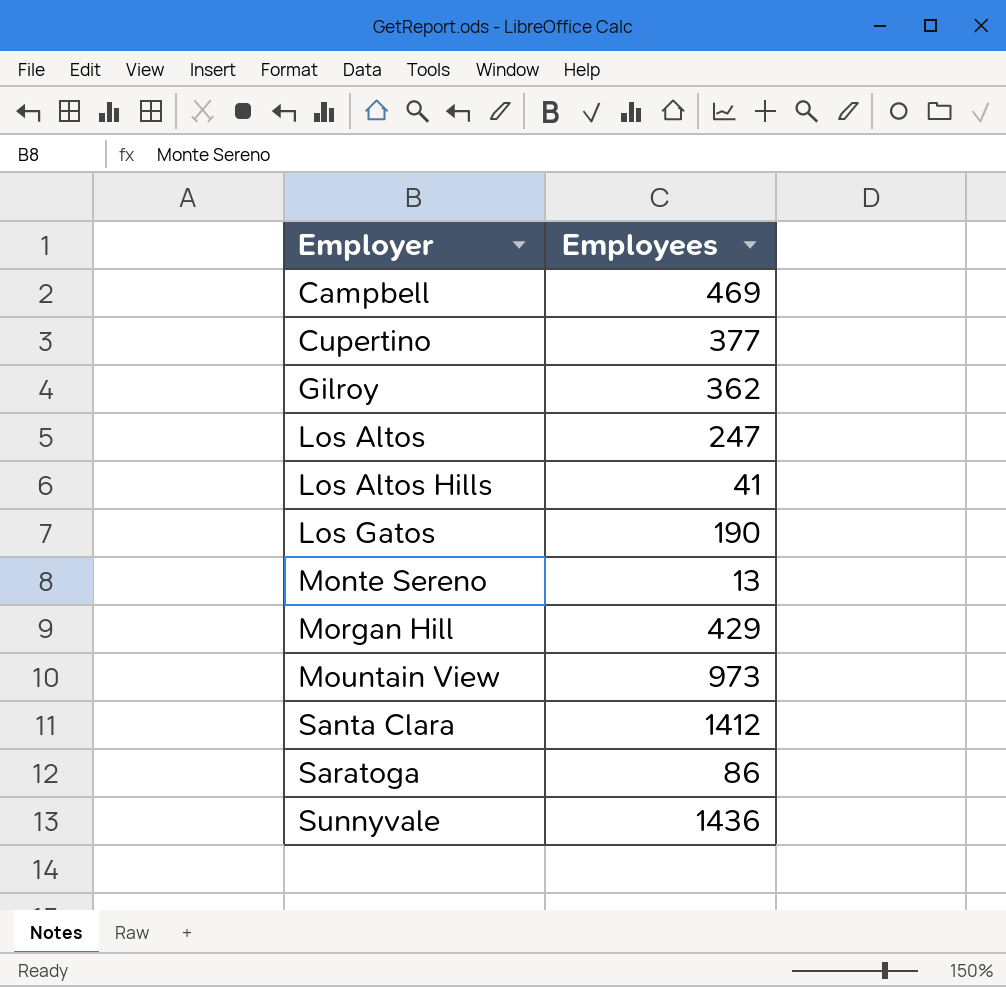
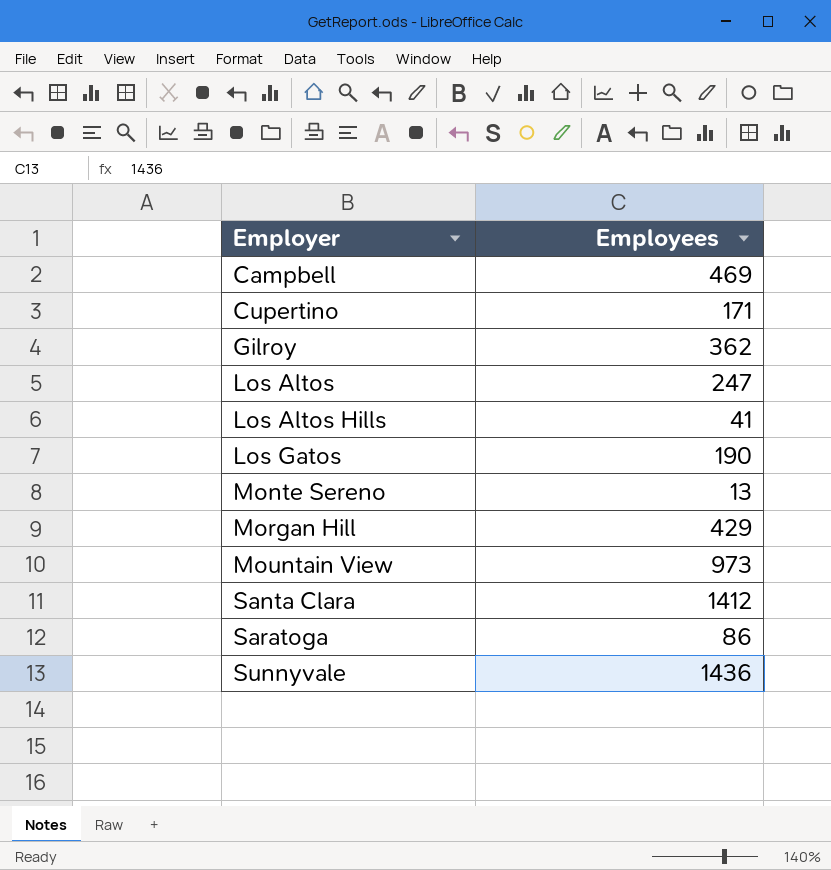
Cupertino | Employees: 377 -> 171

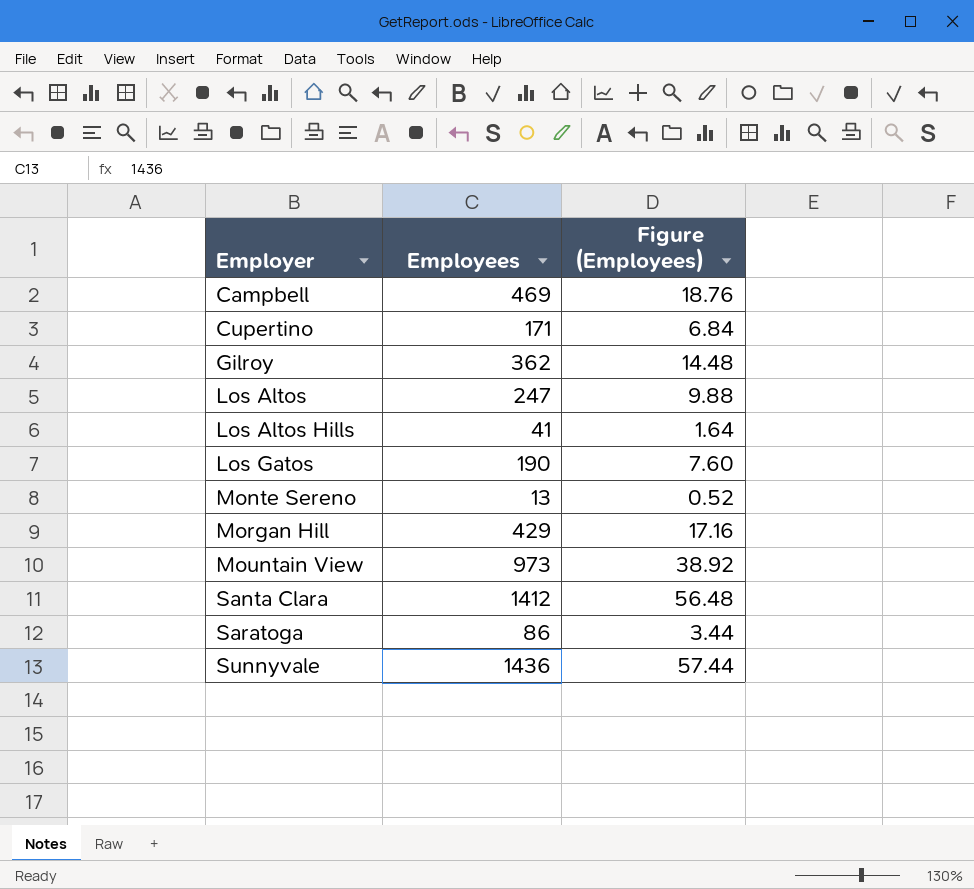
column Figure (Employees) | formula: none -> [Employees] * 0.04

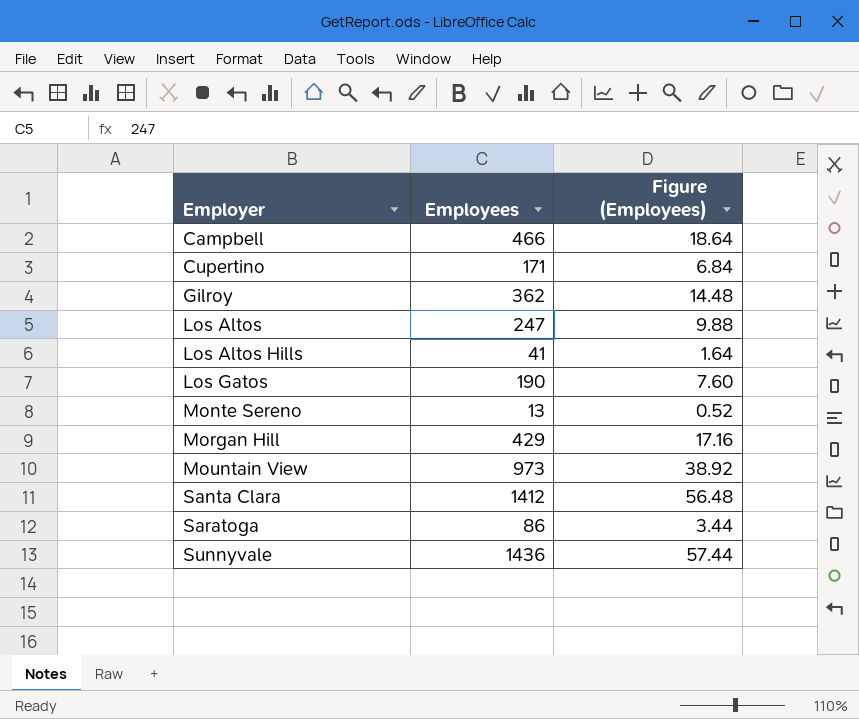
Campbell | Employees: 469 -> 466
Campbell | Figure (Employees): 18.76 -> 18.64

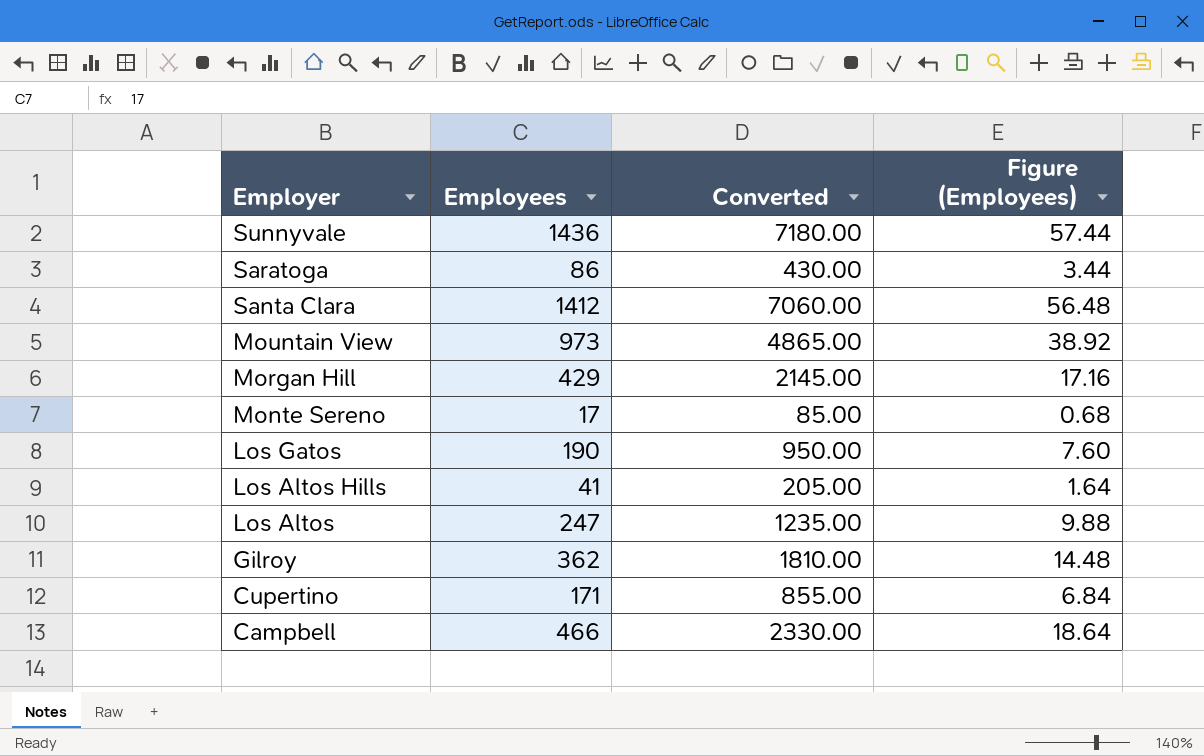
row order: Employer ascending -> Employer descending
column Converted | formula: none -> [Employees] * 5
Monte Sereno | Employees: 13 -> 17
Monte Sereno | Figure (Employees): 0.52 -> 0.68

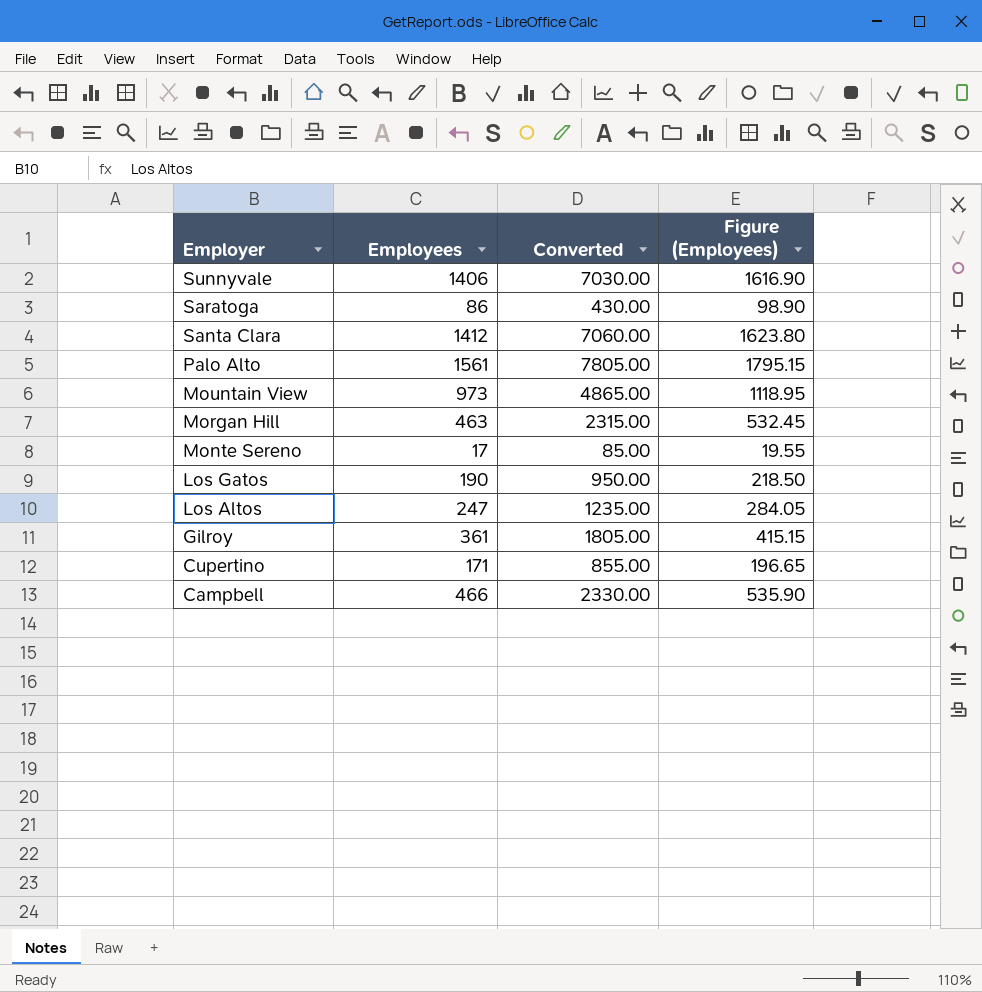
column Figure (Employees) | formula: [Employees] * 0.04 -> [Employees] * 1.15
row Los Altos Hills: 41 | 205.00 | 1.64 -> none
Sunnyvale | Employees: 1436 -> 1406
Sunnyvale | Converted: 7180.00 -> 7030.00
row Palo Alto: none -> 1561 | 7805.00 | 1795.15
Morgan Hill | Employees: 429 -> 463
Morgan Hill | Converted: 2145.00 -> 2315.00
Gilroy | Employees: 362 -> 361
Gilroy | Converted: 1810.00 -> 1805.00

